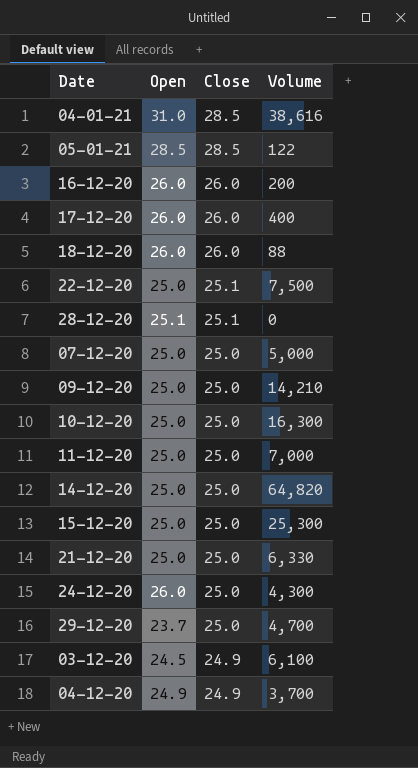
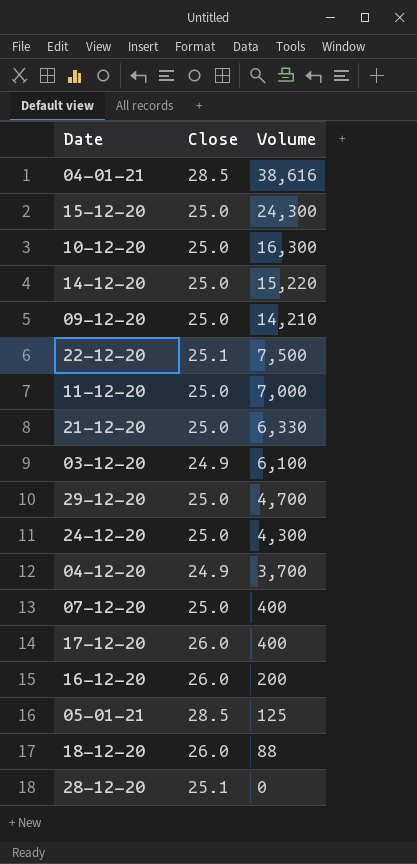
row order: Close descending -> Volume descending
column Open | position: 2 -> none
15-12-20 | Volume: 25,300 -> 24,300
14-12-20 | Volume: 64,820 -> 15,220
07-12-20 | Volume: 5,000 -> 400
05-01-21 | Volume: 122 -> 125

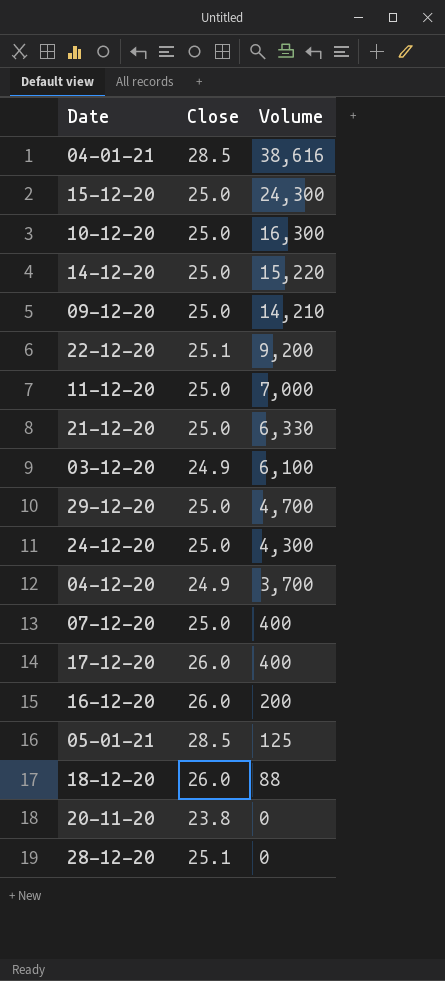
22-12-20 | Volume: 7,500 -> 9,200
row 20-11-20: none -> 23.8 | 0

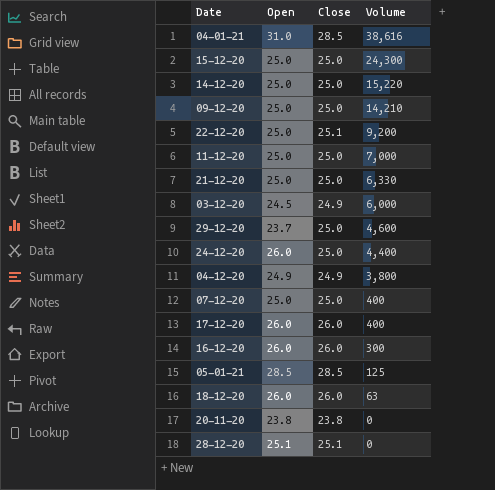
column Open | position: none -> 2
row 10-12-20: 25.0 | 16,300 -> none
03-12-20 | Volume: 6,100 -> 6,000
29-12-20 | Volume: 4,700 -> 4,600
24-12-20 | Volume: 4,300 -> 4,400
04-12-20 | Volume: 3,700 -> 3,800
16-12-20 | Volume: 200 -> 300
18-12-20 | Volume: 88 -> 63

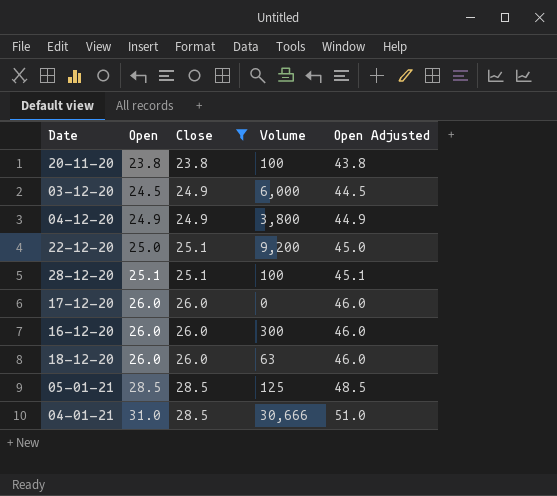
filter: none -> Close != 25.0
row order: Volume descending -> Open ascending
column Open Adjusted | formula: none -> [Open] + 20
20-11-20 | Volume: 0 -> 100
28-12-20 | Volume: 0 -> 100
17-12-20 | Volume: 400 -> 0
04-01-21 | Volume: 38,616 -> 30,666

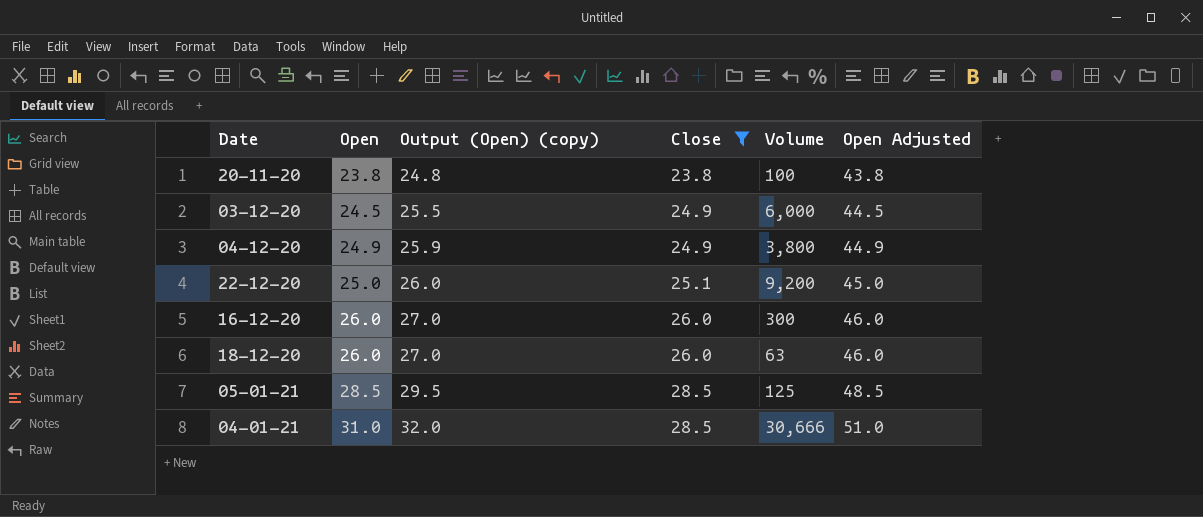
column Output (Open) (copy) | formula: none -> [Open] + 1
row 28-12-20: 25.1 | 25.1 | 100 | 45.1 -> none
row 17-12-20: 26.0 | 26.0 | 0 | 46.0 -> none

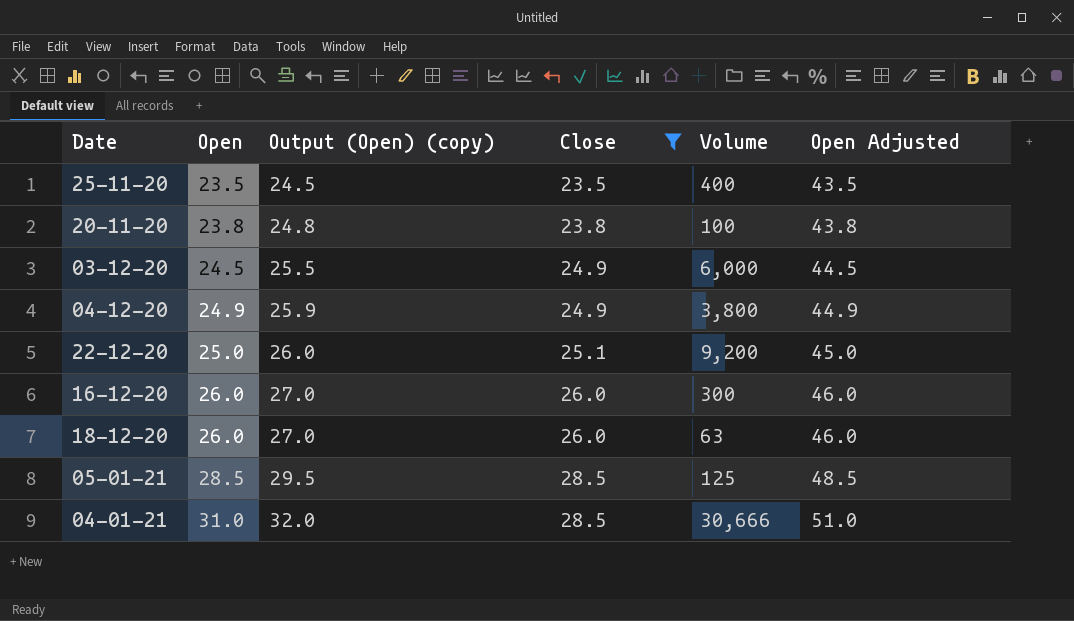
row 25-11-20: none -> 23.5 | 24.5 | 23.5 | 400 | 43.5

